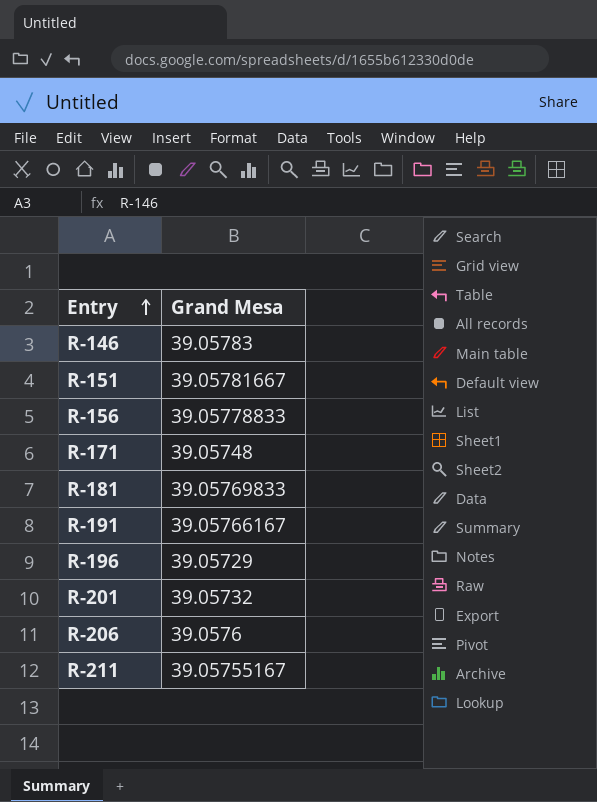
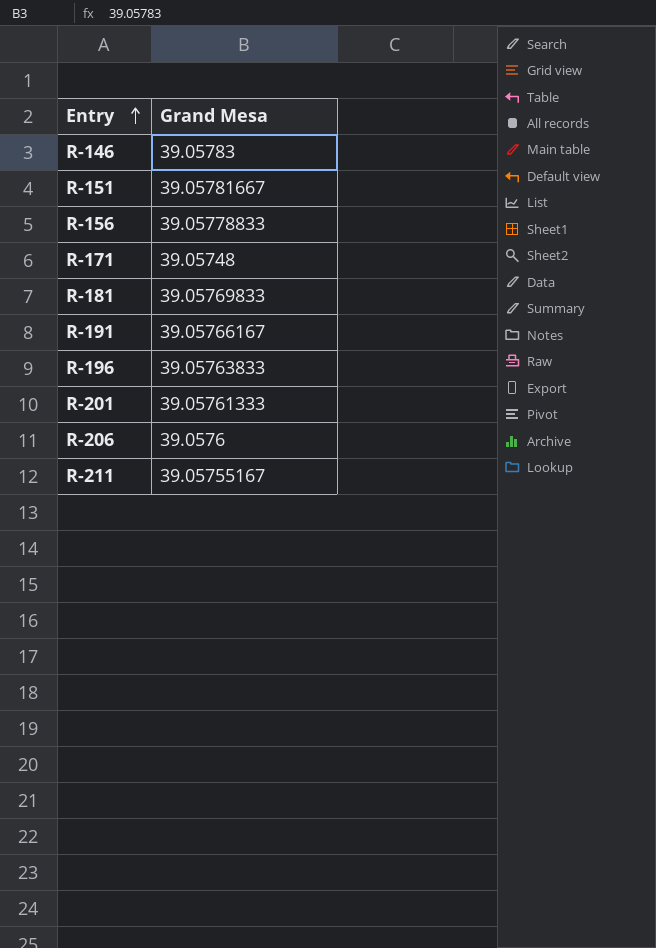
R-196 | Grand Mesa: 39.05729 -> 39.05763833
R-201 | Grand Mesa: 39.05732 -> 39.05761333

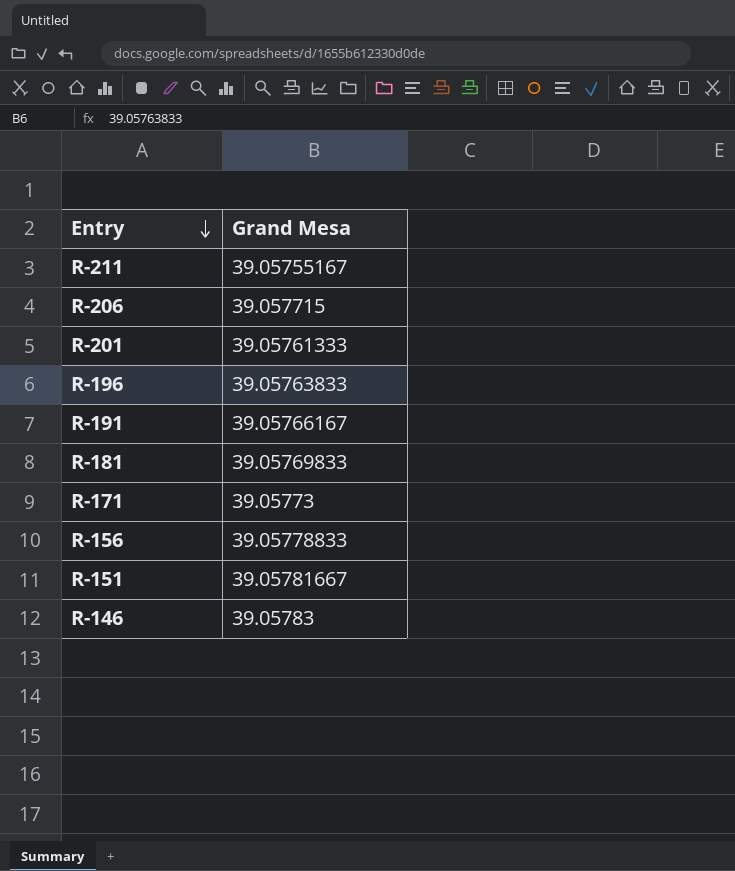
row order: Entry ascending -> Entry descending
R-206 | Grand Mesa: 39.0576 -> 39.057715
R-171 | Grand Mesa: 39.05748 -> 39.05773

